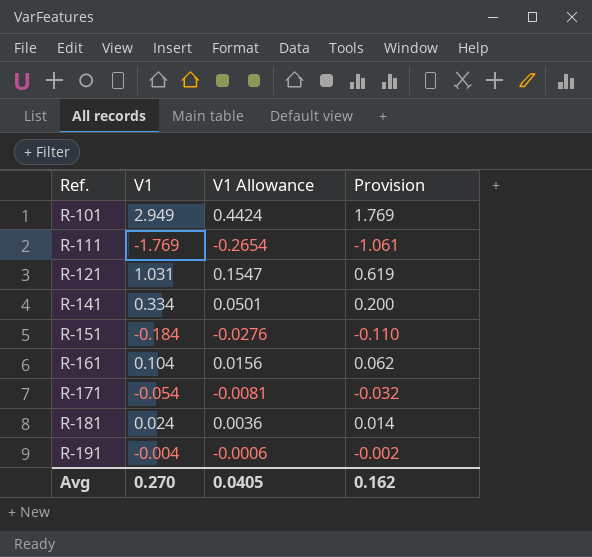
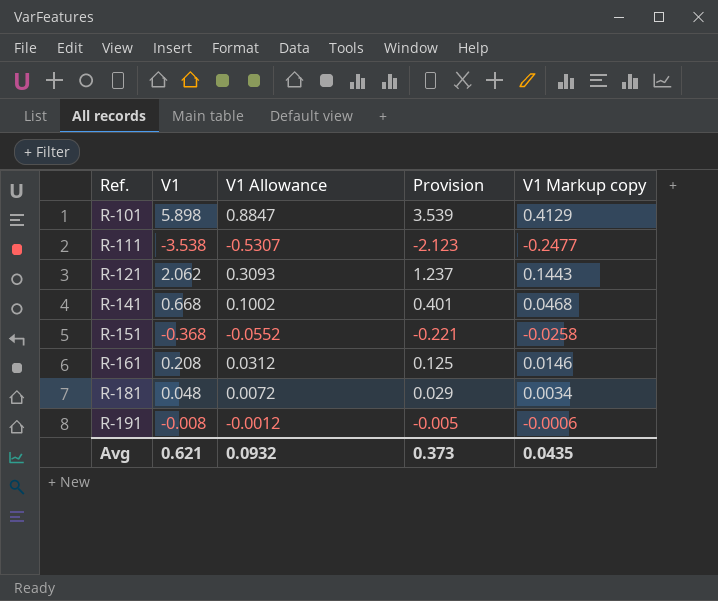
column V1 Markup copy | formula: none -> [V1] * 0.07
row R-171: -0.054 | -0.0081 | -0.032 -> none
R-101 | V1: 2.949 -> 5.898
R-101 | V1 Allowance: 0.4424 -> 0.8847
R-101 | Provision: 1.769 -> 3.539
R-111 | V1: -1.769 -> -3.538
R-111 | V1 Allowance: -0.2654 -> -0.5307
R-111 | Provision: -1.061 -> -2.123
R-121 | V1: 1.031 -> 2.062
R-121 | V1 Allowance: 0.1547 -> 0.3093
R-121 | Provision: 0.619 -> 1.237
R-141 | V1: 0.334 -> 0.668
R-141 | V1 Allowance: 0.0501 -> 0.1002
R-141 | Provision: 0.200 -> 0.401
R-151 | V1: -0.184 -> -0.368
R-151 | V1 Allowance: -0.0276 -> -0.0552
R-151 | Provision: -0.110 -> -0.221
R-161 | V1: 0.104 -> 0.208
R-161 | V1 Allowance: 0.0156 -> 0.0312
R-161 | Provision: 0.062 -> 0.125
R-181 | V1: 0.024 -> 0.048
R-181 | V1 Allowance: 0.0036 -> 0.0072
R-181 | Provision: 0.014 -> 0.029
R-191 | V1: -0.004 -> -0.008
R-191 | V1 Allowance: -0.0006 -> -0.0012
R-191 | Provision: -0.002 -> -0.005
Avg | V1: 0.270 -> 0.621
Avg | V1 Allowance: 0.0405 -> 0.0932
Avg | Provision: 0.162 -> 0.373

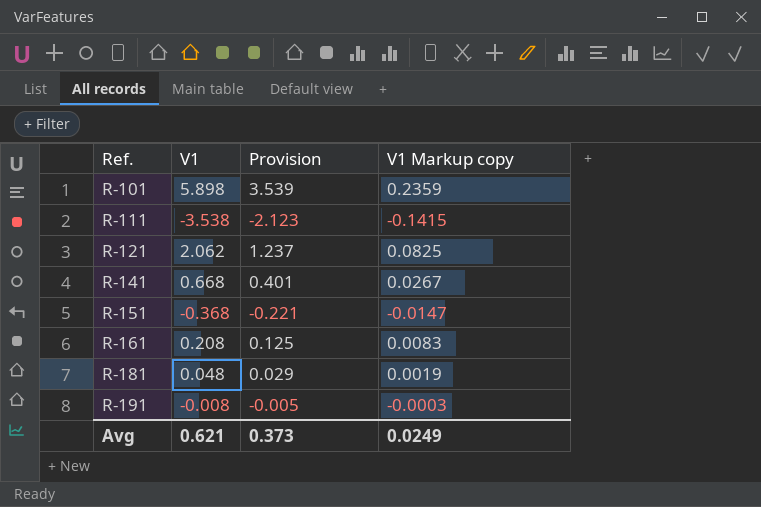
column V1 Allowance | formula: [V1] * 0.15 -> none
column V1 Markup copy | formula: [V1] * 0.07 -> [V1] * 0.04
Avg | V1 Markup copy: 0.0435 -> 0.0249

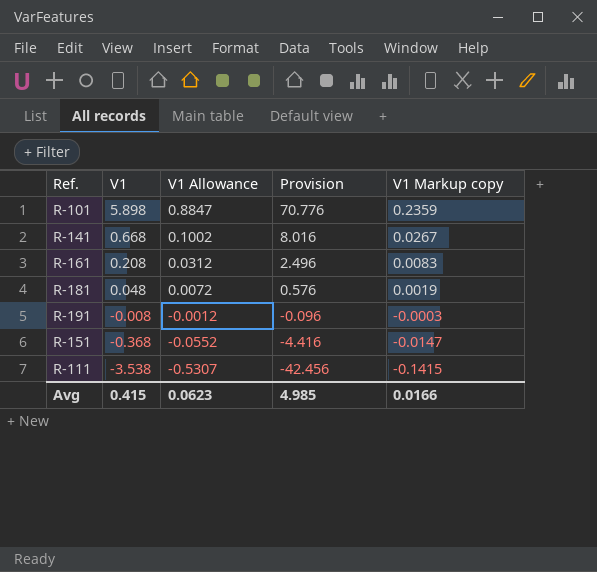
row order: Ref. ascending -> V1 descending
column V1 Allowance | formula: none -> [V1] * 0.15
column Provision | formula: [V1] * 0.6 -> [V1] * 12
row R-121: 2.062 | 1.237 | 0.0825 -> none
Avg | V1: 0.621 -> 0.415
Avg | Provision: 0.373 -> 4.985
Avg | V1 Markup copy: 0.0249 -> 0.0166

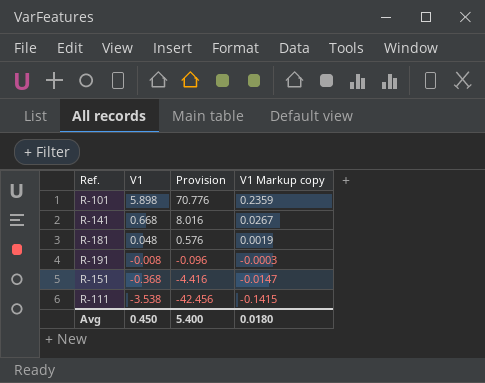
column V1 Allowance | formula: [V1] * 0.15 -> none
row R-161: 0.208 | 0.0312 | 2.496 | 0.0083 -> none
Avg | V1: 0.415 -> 0.450
Avg | Provision: 4.985 -> 5.400
Avg | V1 Markup copy: 0.0166 -> 0.0180

